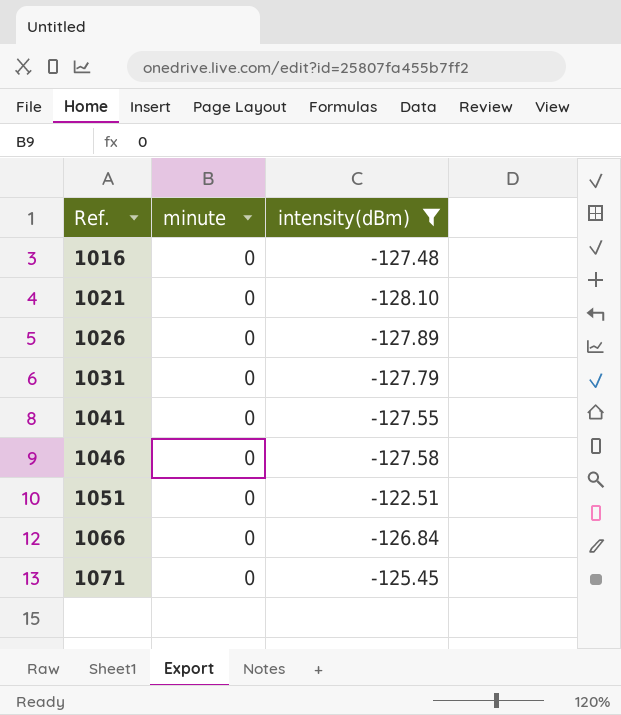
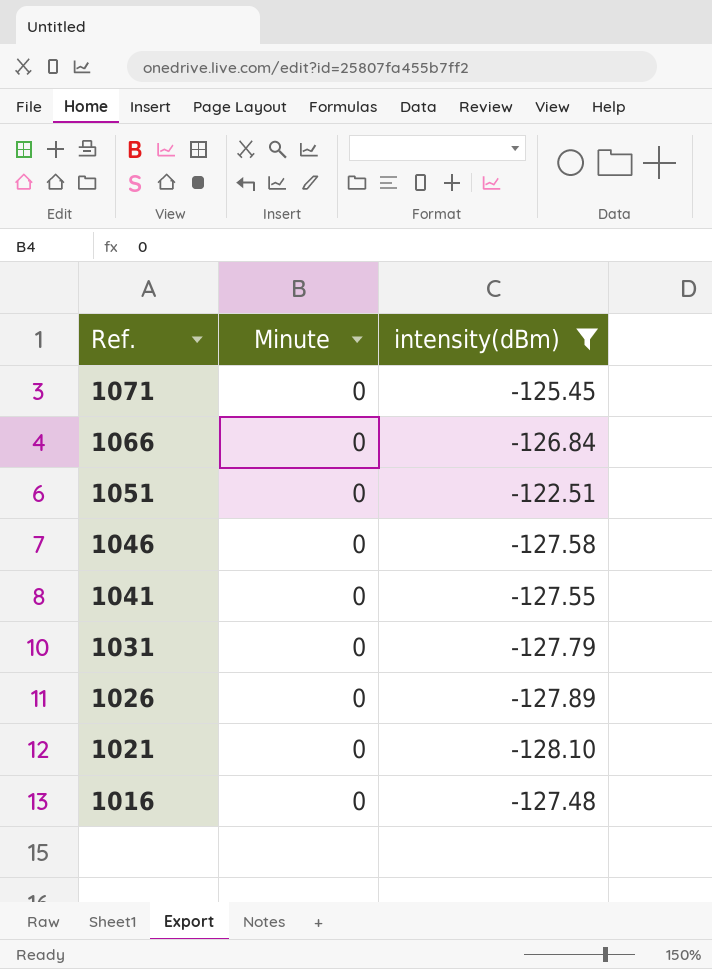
row order: Ref. ascending -> Ref. descending
column name: minute -> Minute

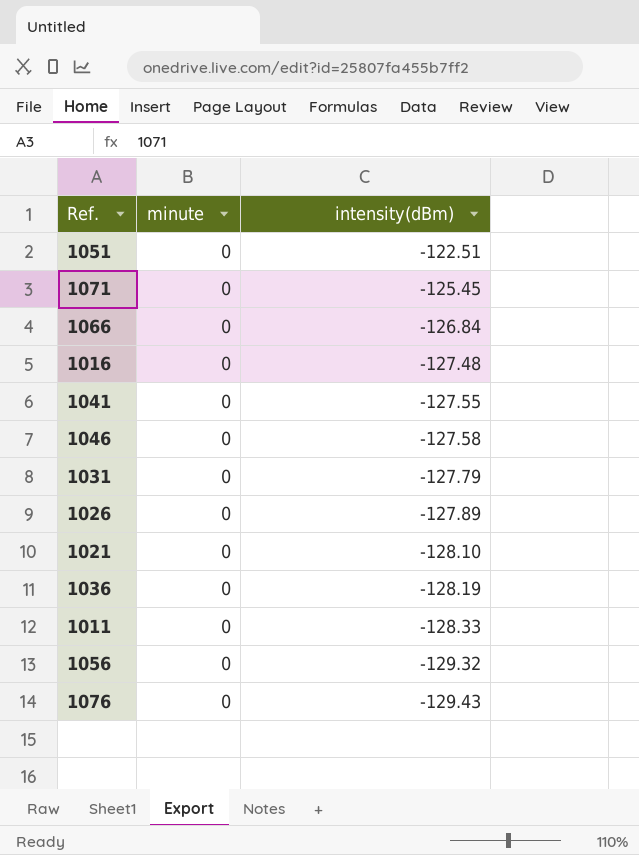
filter: intensity(dBm) >= -128.10 -> none
row order: Ref. descending -> intensity(dBm) descending
column name: Minute -> minute

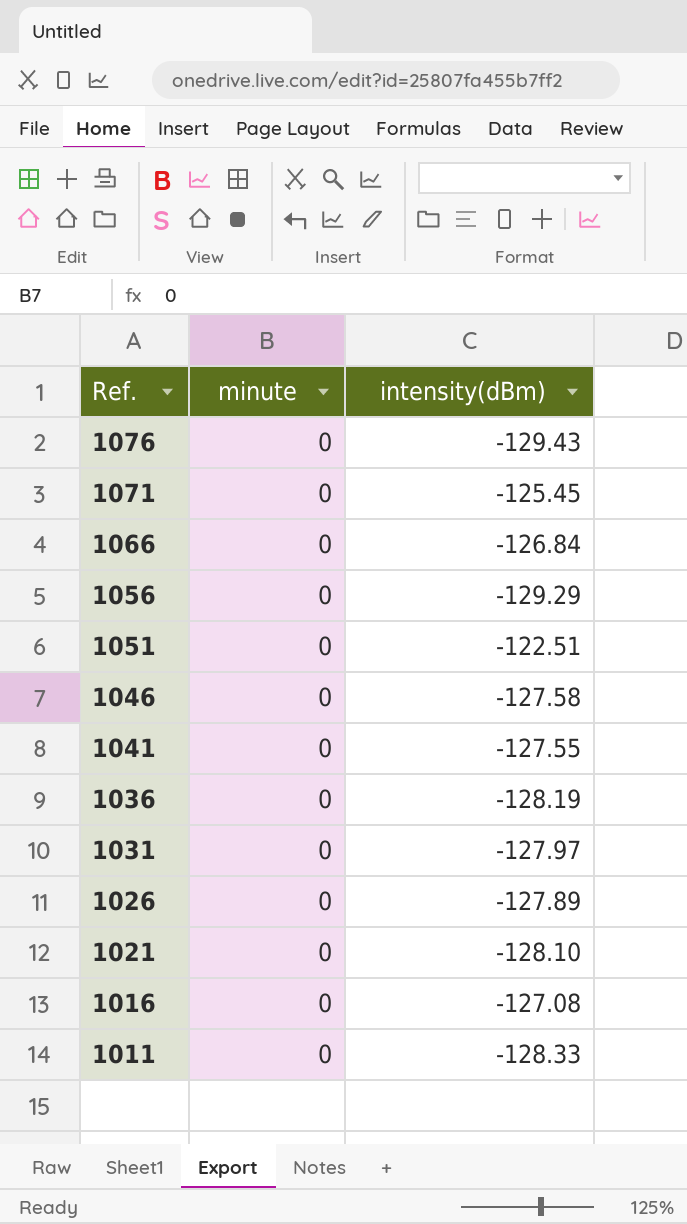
row order: intensity(dBm) descending -> Ref. descending
1056 | intensity(dBm): -129.32 -> -129.29
1031 | intensity(dBm): -127.79 -> -127.97
1016 | intensity(dBm): -127.48 -> -127.08

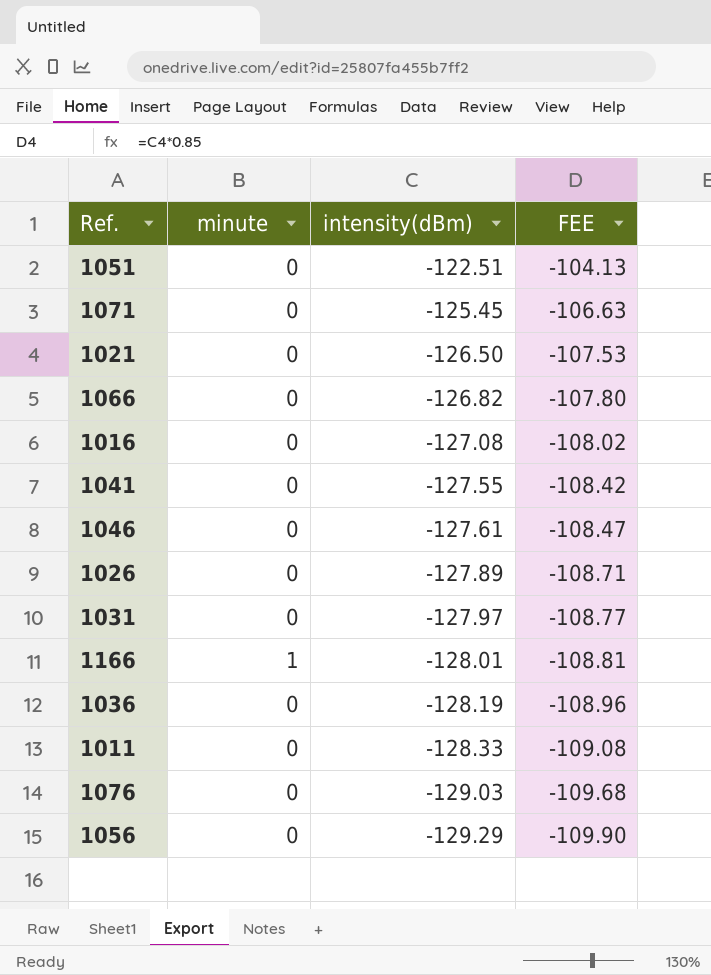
row order: Ref. descending -> intensity(dBm) descending
column FEE | formula: none -> [intensity(dBm)] * 0.85
1021 | intensity(dBm): -128.10 -> -126.50
1066 | intensity(dBm): -126.84 -> -126.82
1046 | intensity(dBm): -127.58 -> -127.61
row 1166: none -> 1 | -128.01 | -108.81
1076 | intensity(dBm): -129.43 -> -129.03

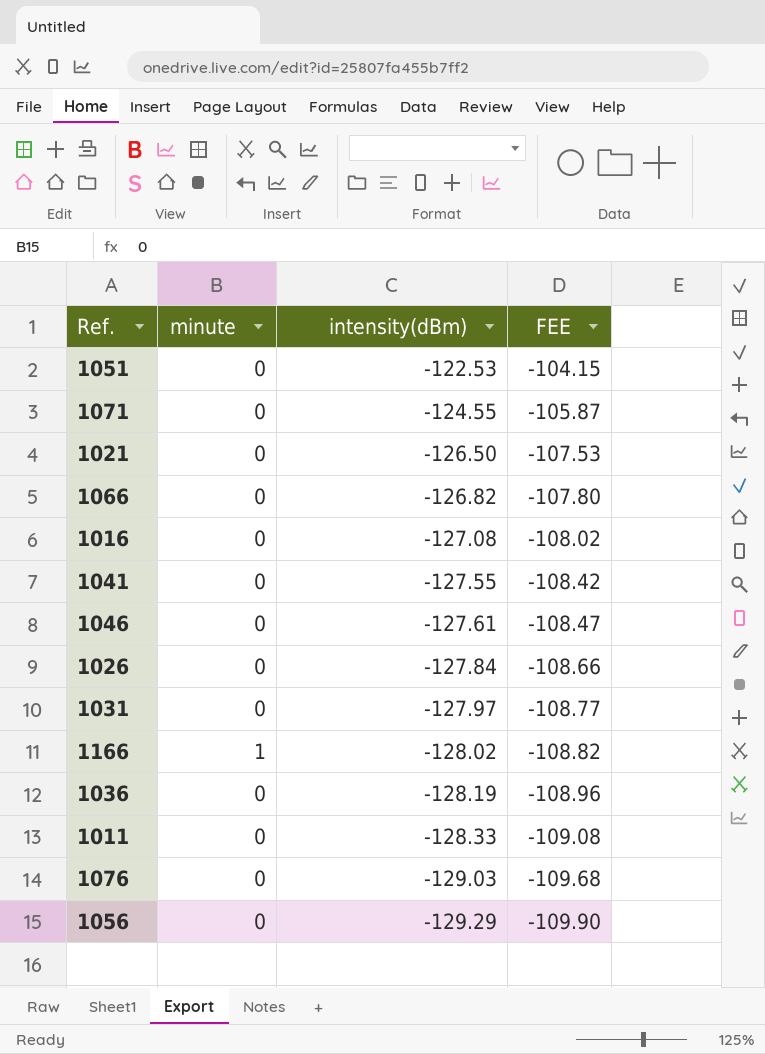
1051 | intensity(dBm): -122.51 -> -122.53
1051 | FEE: -104.13 -> -104.15
1071 | intensity(dBm): -125.45 -> -124.55
1071 | FEE: -106.63 -> -105.87
1026 | intensity(dBm): -127.89 -> -127.84
1026 | FEE: -108.71 -> -108.66
1166 | intensity(dBm): -128.01 -> -128.02
1166 | FEE: -108.81 -> -108.82

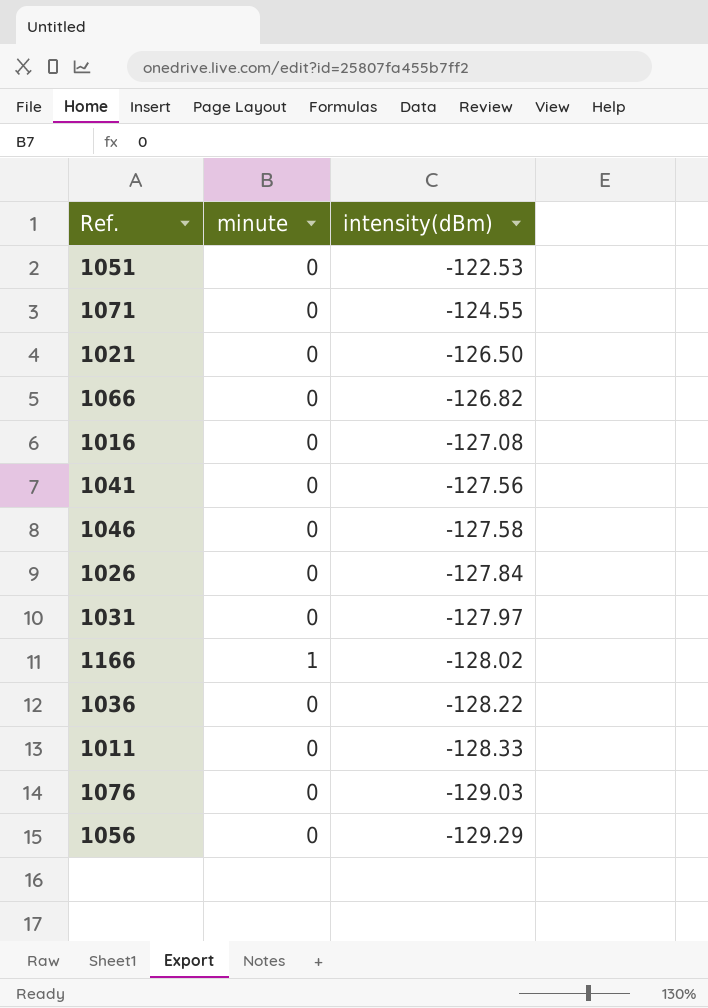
column FEE | formula: [intensity(dBm)] * 0.85 -> none
1041 | intensity(dBm): -127.55 -> -127.56
1046 | intensity(dBm): -127.61 -> -127.58
1036 | intensity(dBm): -128.19 -> -128.22

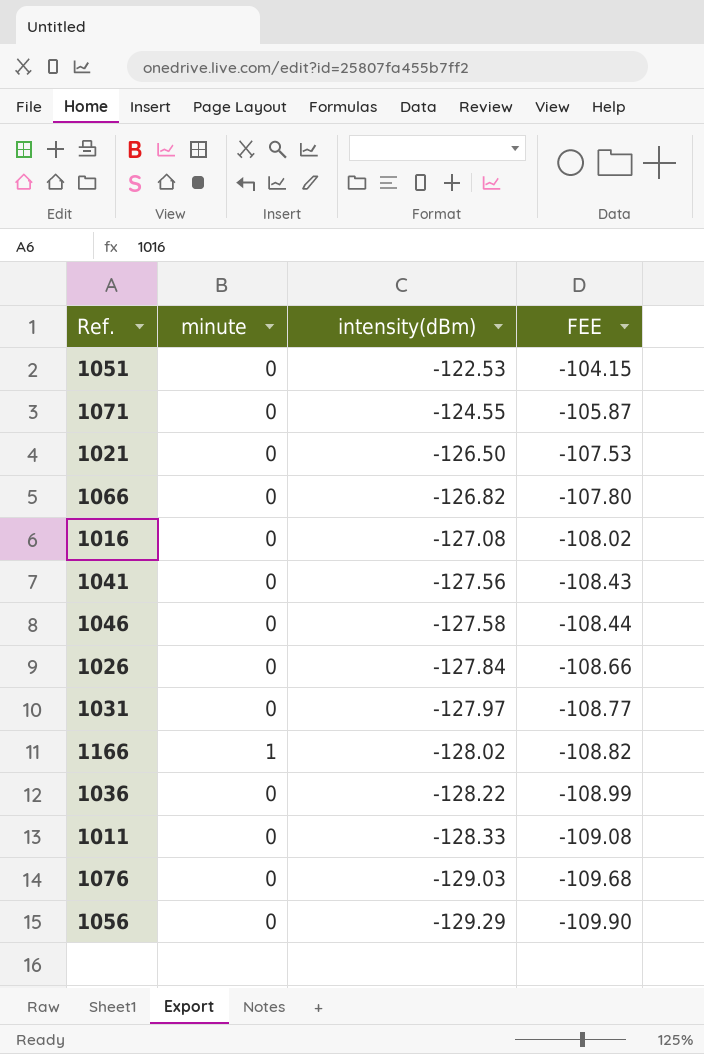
column FEE | formula: none -> [intensity(dBm)] * 0.85

